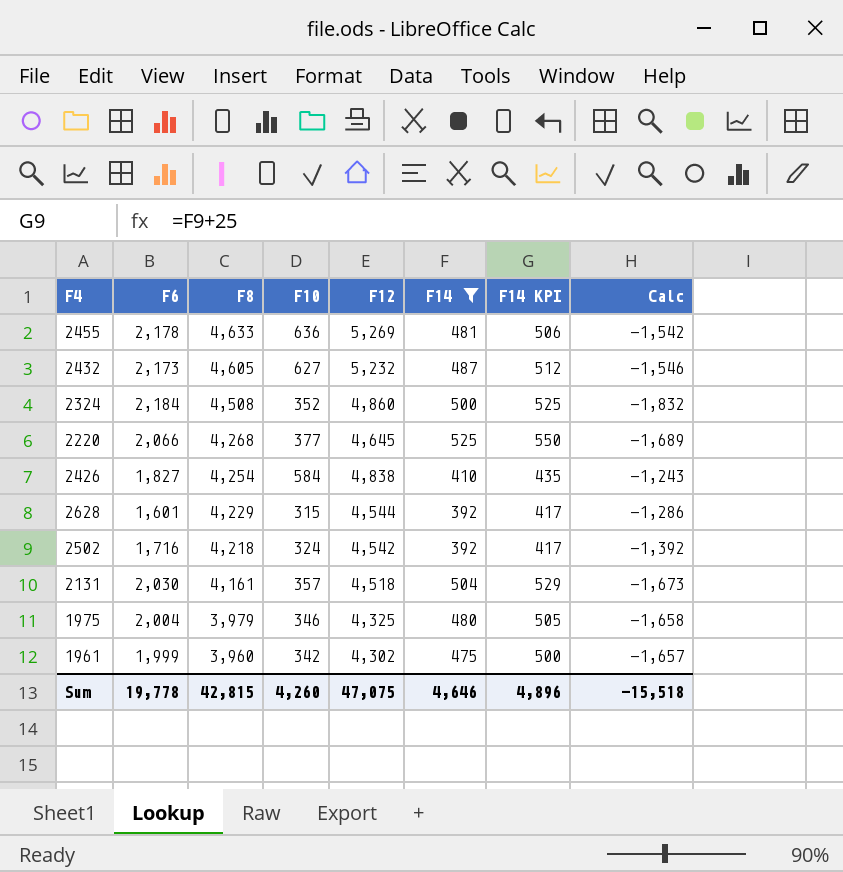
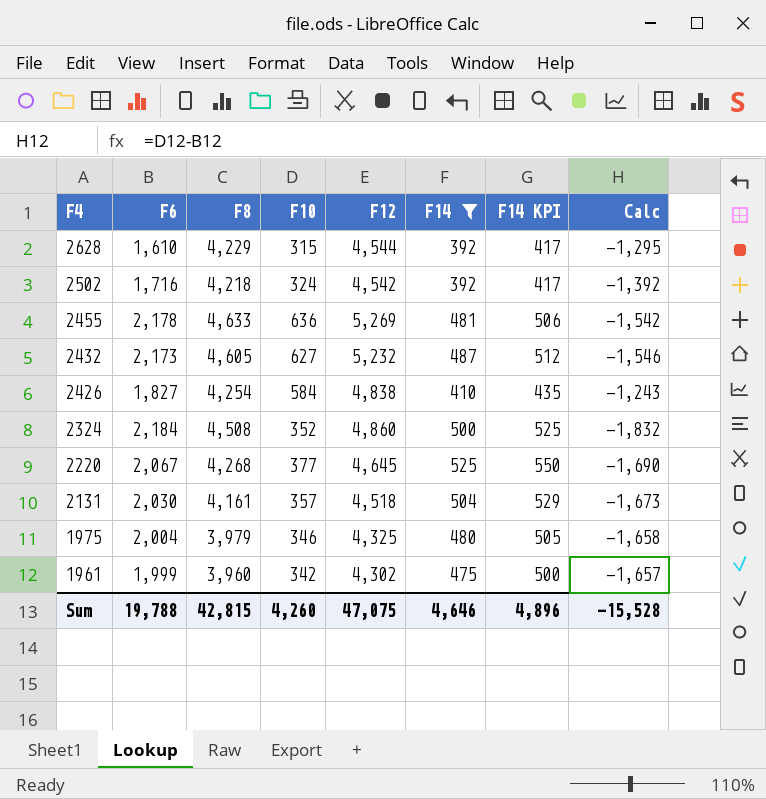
row order: F8 descending -> F4 descending
2628 | F6: 1,601 -> 1,610
2628 | Calc: -1,286 -> -1,295
2220 | F6: 2,066 -> 2,067
2220 | Calc: -1,689 -> -1,690
Sum | F6: 19,778 -> 19,788
Sum | Calc: -15,518 -> -15,528

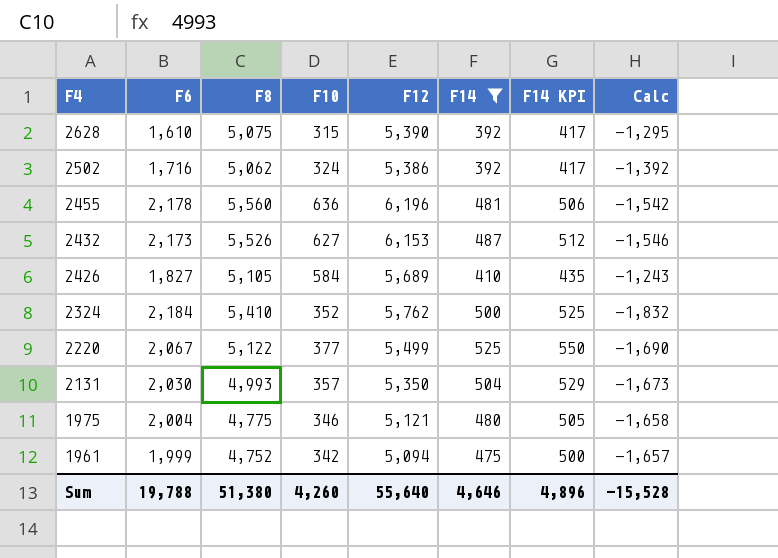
2628 | F8: 4,229 -> 5,075
2628 | F12: 4,544 -> 5,390
2502 | F8: 4,218 -> 5,062
2502 | F12: 4,542 -> 5,386
2455 | F8: 4,633 -> 5,560
2455 | F12: 5,269 -> 6,196
2432 | F8: 4,605 -> 5,526
2432 | F12: 5,232 -> 6,153
2426 | F8: 4,254 -> 5,105
2426 | F12: 4,838 -> 5,689
2324 | F8: 4,508 -> 5,410
2324 | F12: 4,860 -> 5,762
2220 | F8: 4,268 -> 5,122
2220 | F12: 4,645 -> 5,499
2131 | F8: 4,161 -> 4,993
2131 | F12: 4,518 -> 5,350
1975 | F8: 3,979 -> 4,775
1975 | F12: 4,325 -> 5,121
1961 | F8: 3,960 -> 4,752
1961 | F12: 4,302 -> 5,094
Sum | F8: 42,815 -> 51,380
Sum | F12: 47,075 -> 55,640

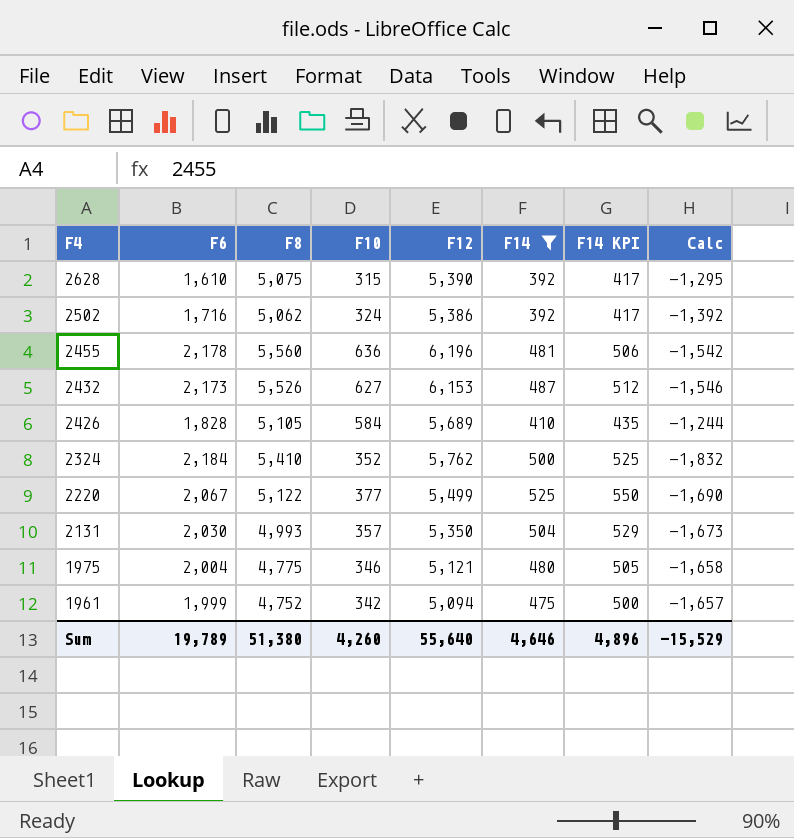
2426 | F6: 1,827 -> 1,828
2426 | Calc: -1,243 -> -1,244
Sum | F6: 19,788 -> 19,789
Sum | Calc: -15,528 -> -15,529

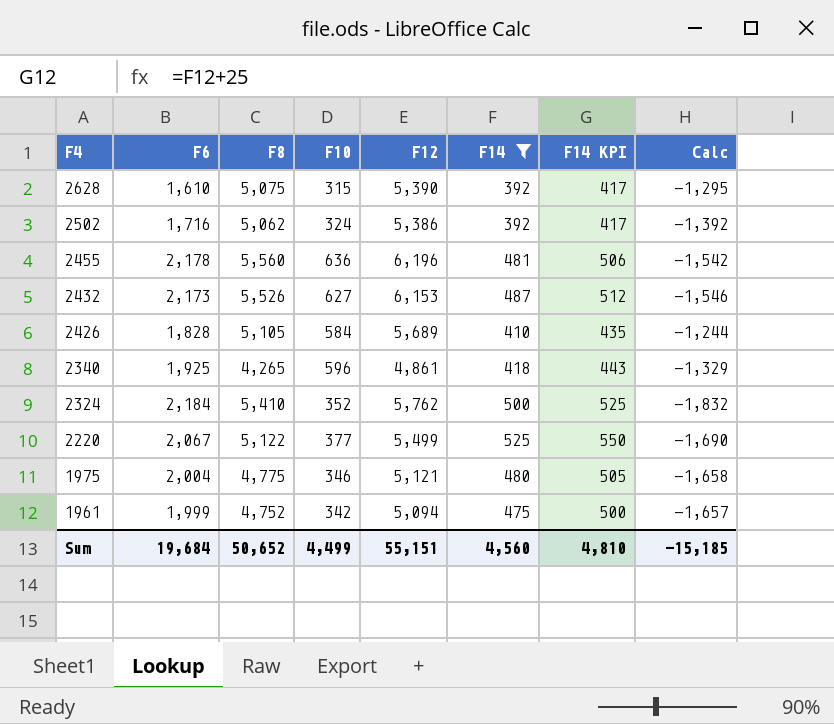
row 2131: 2,030 | 4,993 | 357 | 5,350 | 504 | 529 | -1,673 -> none
row 2340: none -> 1,925 | 4,265 | 596 | 4,861 | 418 | 443 | -1,329
Sum | F6: 19,789 -> 19,684
Sum | F8: 51,380 -> 50,652
Sum | F10: 4,260 -> 4,499
Sum | F12: 55,640 -> 55,151
Sum | F14: 4,646 -> 4,560
Sum | F14 KPI: 4,896 -> 4,810
Sum | Calc: -15,529 -> -15,185

